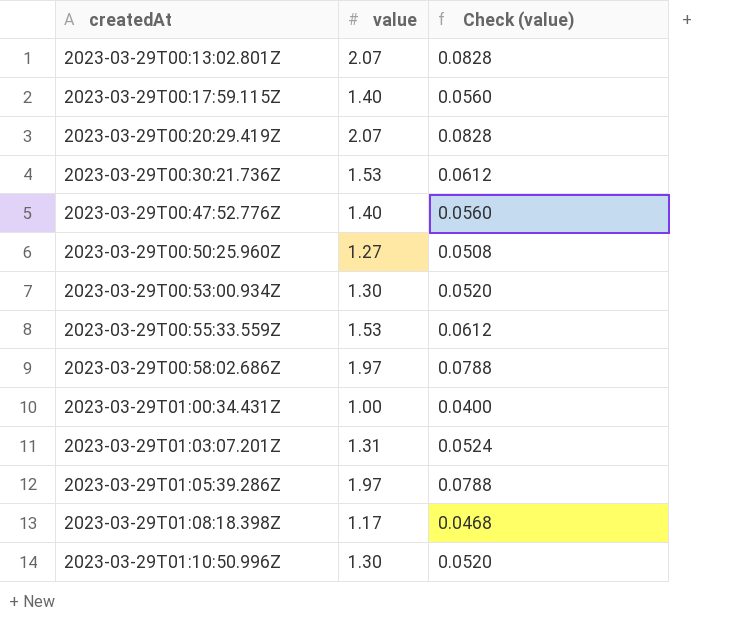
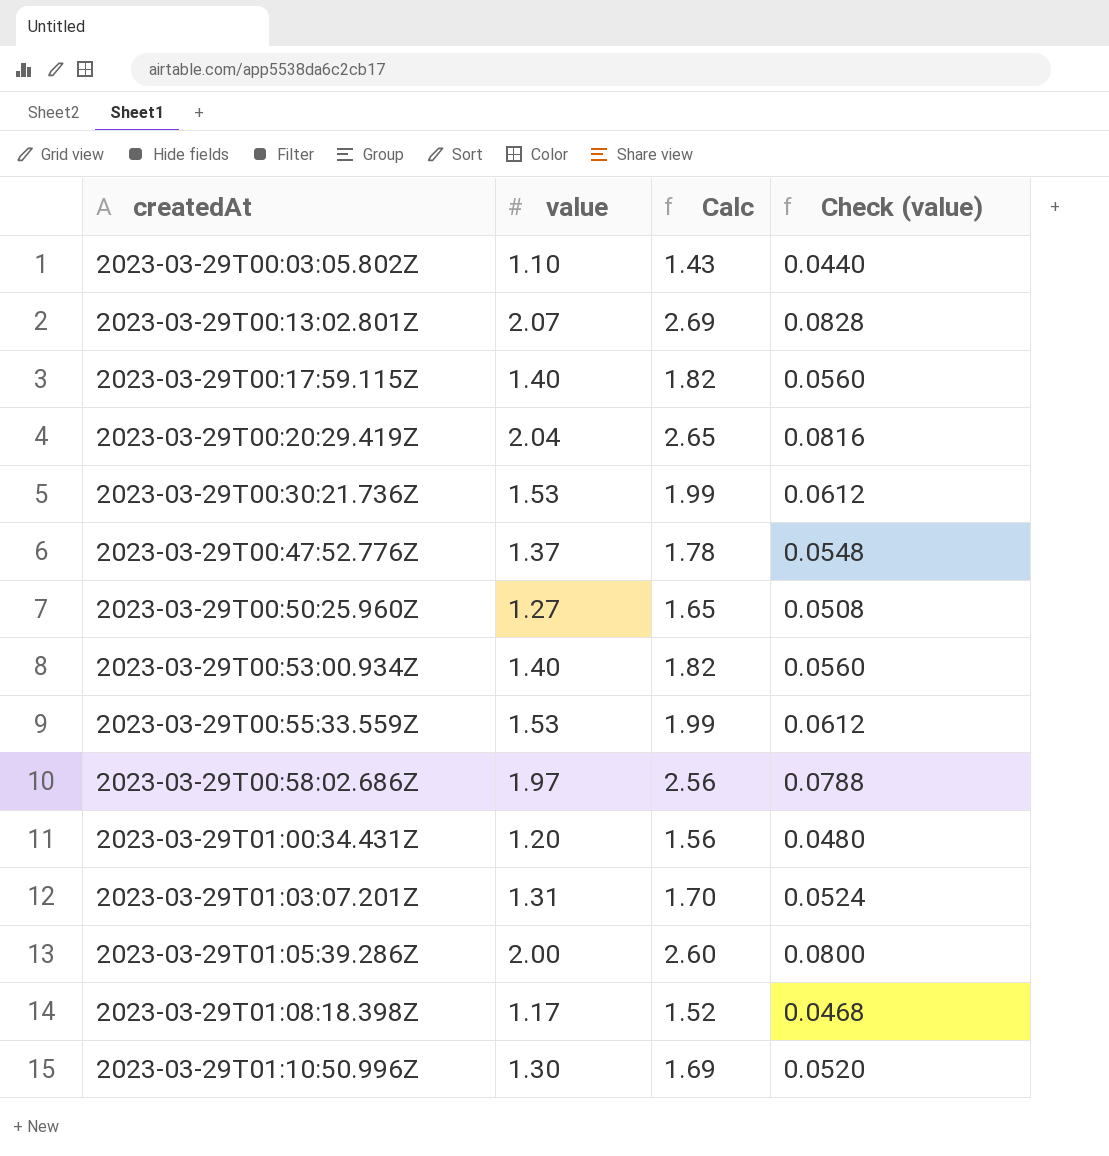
column Calc | formula: none -> [value] * 1.3
row 2023-03-29T00:03:05.802Z: none -> 1.10 | 1.43 | 0.0440
2023-03-29T00:20:29.419Z | value: 2.07 -> 2.04
2023-03-29T00:20:29.419Z | Check (value): 0.0828 -> 0.0816
2023-03-29T00:47:52.776Z | value: 1.40 -> 1.37
2023-03-29T00:47:52.776Z | Check (value): 0.0560 -> 0.0548
2023-03-29T00:53:00.934Z | value: 1.30 -> 1.40
2023-03-29T00:53:00.934Z | Check (value): 0.0520 -> 0.0560
2023-03-29T01:00:34.431Z | value: 1.00 -> 1.20
2023-03-29T01:00:34.431Z | Check (value): 0.0400 -> 0.0480
2023-03-29T01:05:39.286Z | value: 1.97 -> 2.00
2023-03-29T01:05:39.286Z | Check (value): 0.0788 -> 0.0800

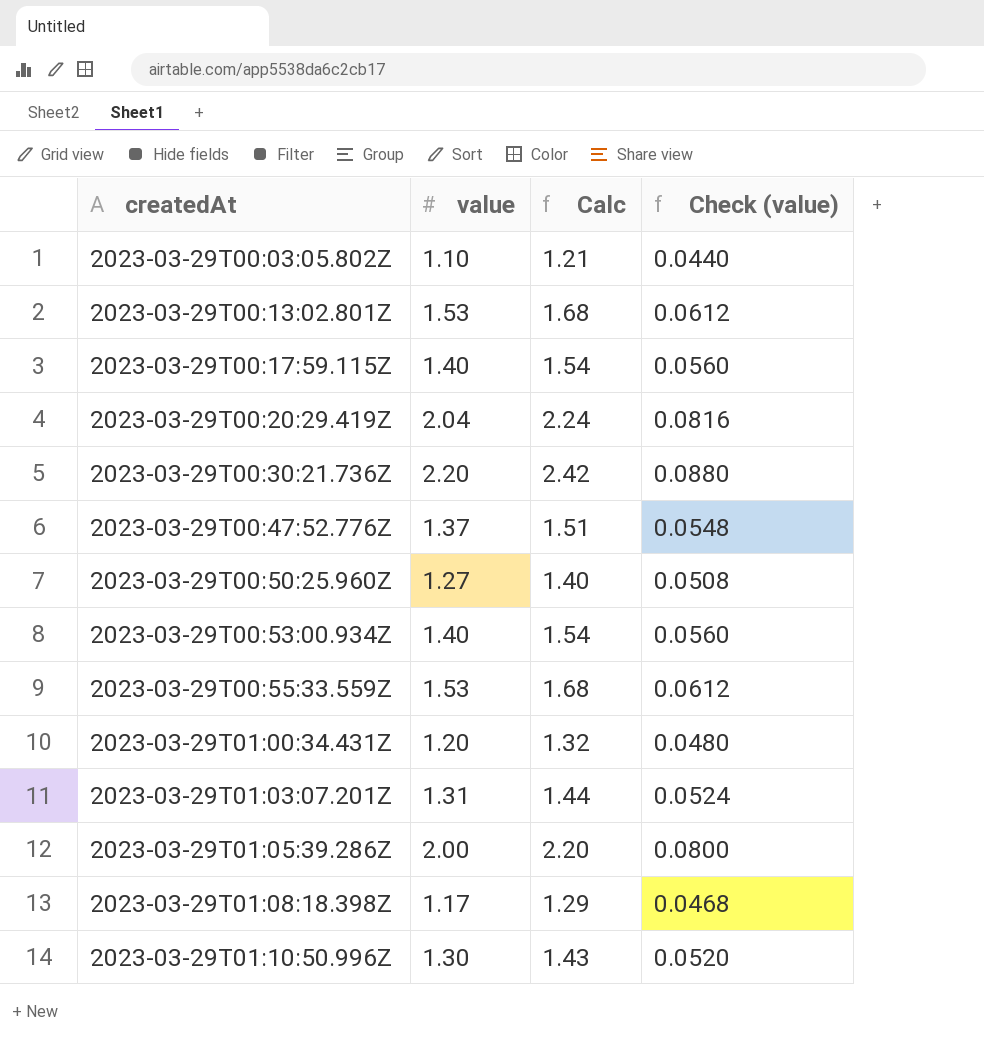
column Calc | formula: [value] * 1.3 -> [value] * 1.1
row 2023-03-29T00:58:02.686Z: 1.97 | 2.56 | 0.0788 -> none
2023-03-29T00:13:02.801Z | value: 2.07 -> 1.53
2023-03-29T00:13:02.801Z | Check (value): 0.0828 -> 0.0612
2023-03-29T00:30:21.736Z | value: 1.53 -> 2.20
2023-03-29T00:30:21.736Z | Check (value): 0.0612 -> 0.0880

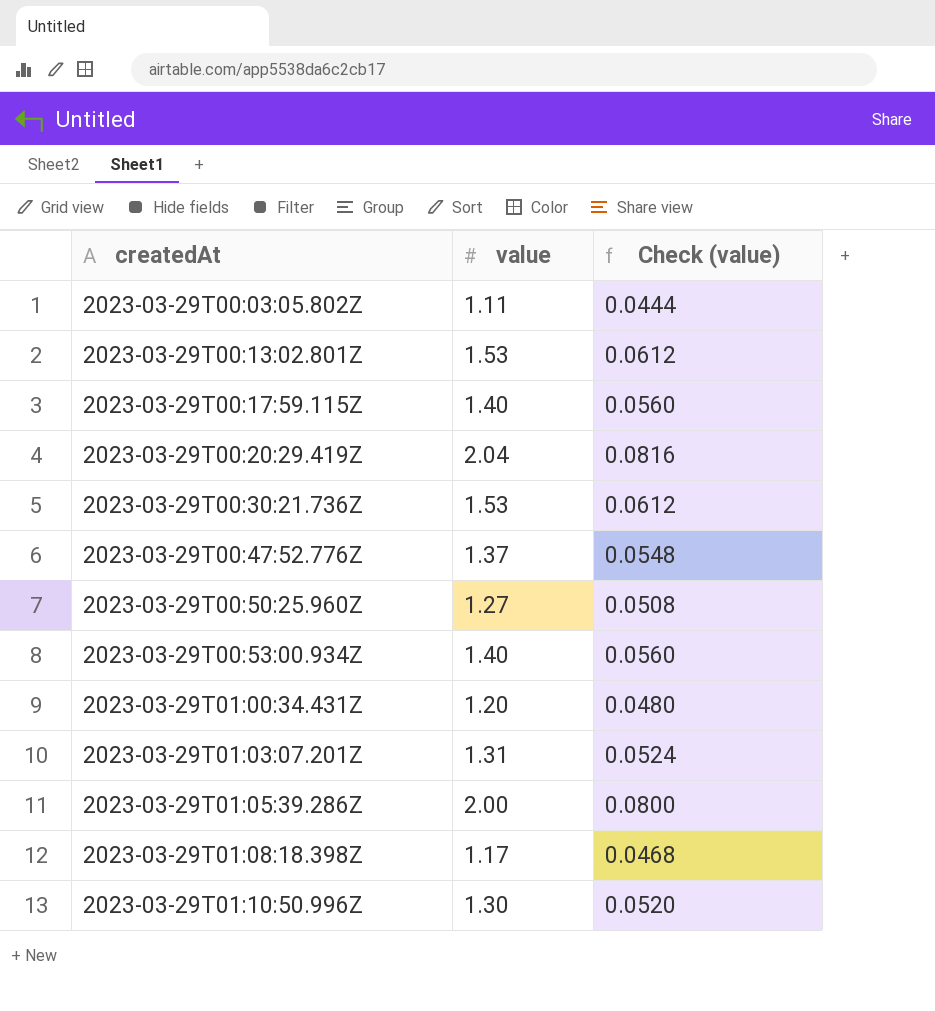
column Calc | formula: [value] * 1.1 -> none
row 2023-03-29T00:55:33.559Z: 1.53 | 1.68 | 0.0612 -> none
2023-03-29T00:03:05.802Z | value: 1.10 -> 1.11
2023-03-29T00:03:05.802Z | Check (value): 0.0440 -> 0.0444
2023-03-29T00:30:21.736Z | value: 2.20 -> 1.53
2023-03-29T00:30:21.736Z | Check (value): 0.0880 -> 0.0612

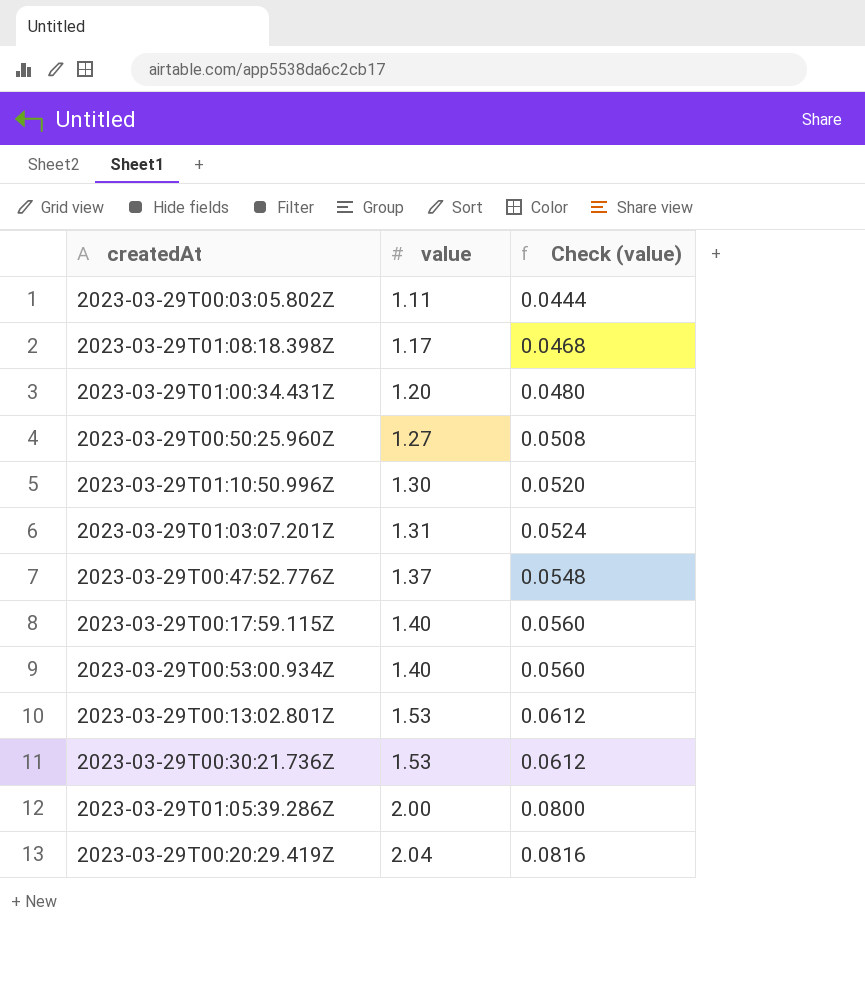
row order: createdAt ascending -> value ascending

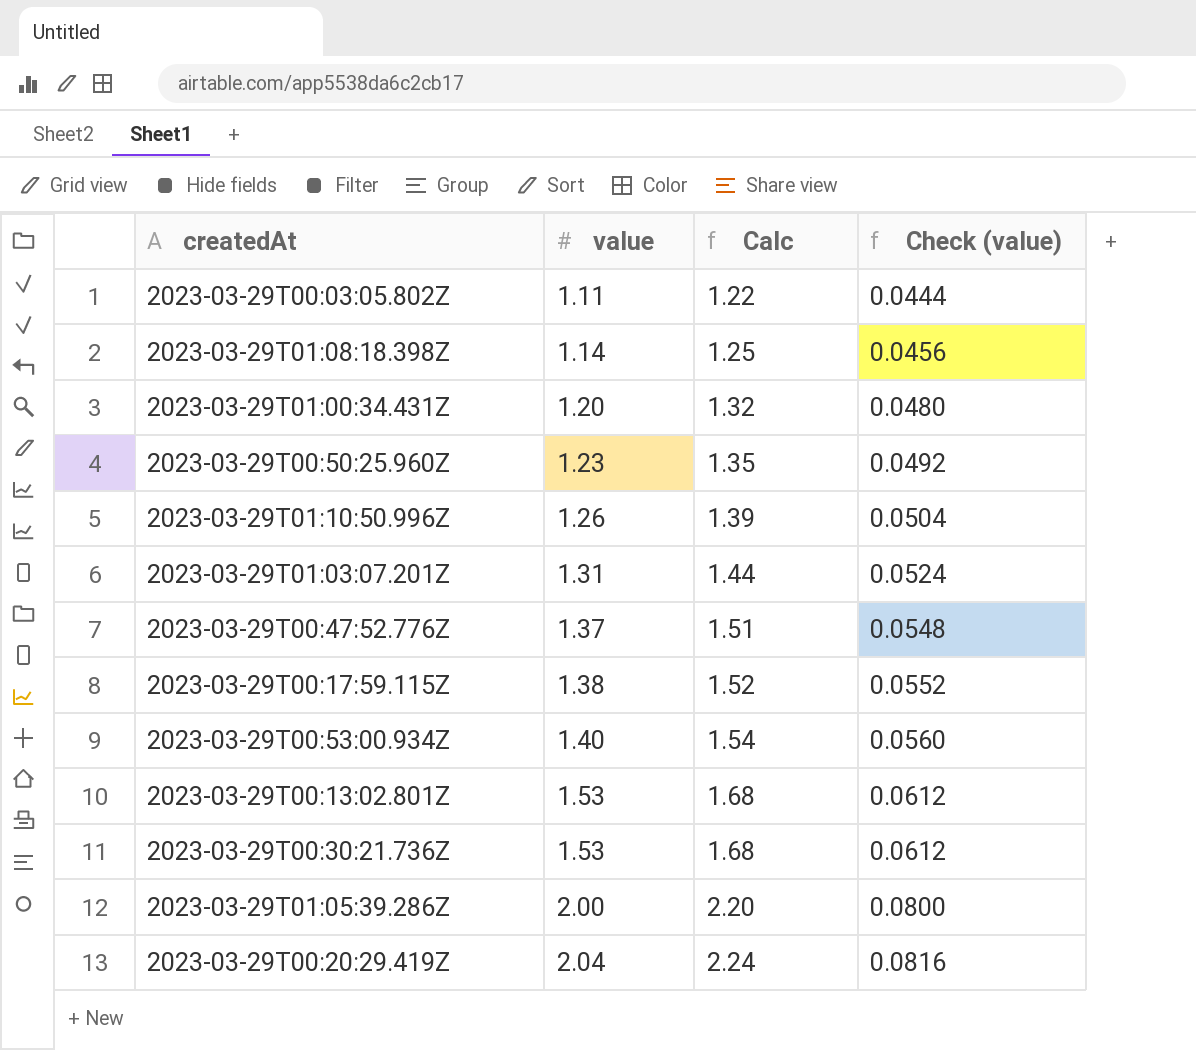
column Calc | formula: none -> [value] * 1.1
2023-03-29T01:08:18.398Z | value: 1.17 -> 1.14
2023-03-29T01:08:18.398Z | Check (value): 0.0468 -> 0.0456
2023-03-29T00:50:25.960Z | value: 1.27 -> 1.23
2023-03-29T00:50:25.960Z | Check (value): 0.0508 -> 0.0492
2023-03-29T01:10:50.996Z | value: 1.30 -> 1.26
2023-03-29T01:10:50.996Z | Check (value): 0.0520 -> 0.0504
2023-03-29T00:17:59.115Z | value: 1.40 -> 1.38
2023-03-29T00:17:59.115Z | Check (value): 0.0560 -> 0.0552

